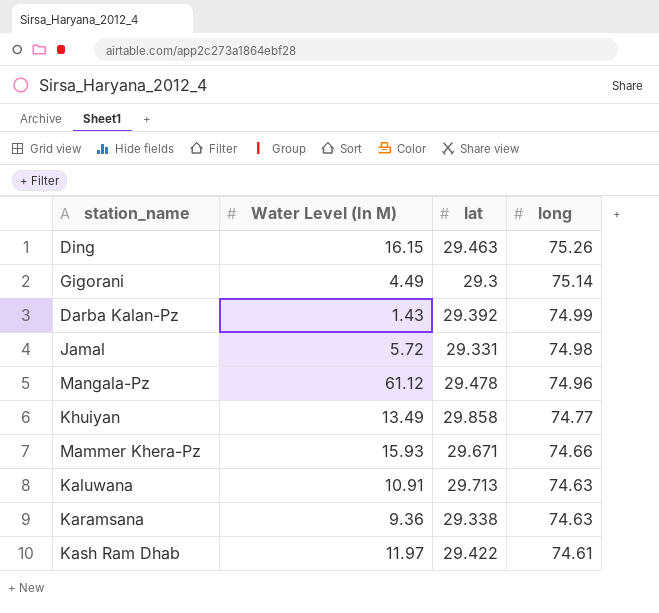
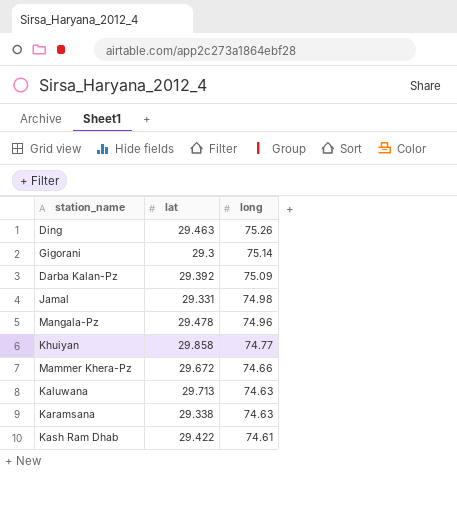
column Water Level (In M) | position: 2 -> none
Darba Kalan-Pz | long: 74.99 -> 75.09
Mammer Khera-Pz | lat: 29.671 -> 29.672

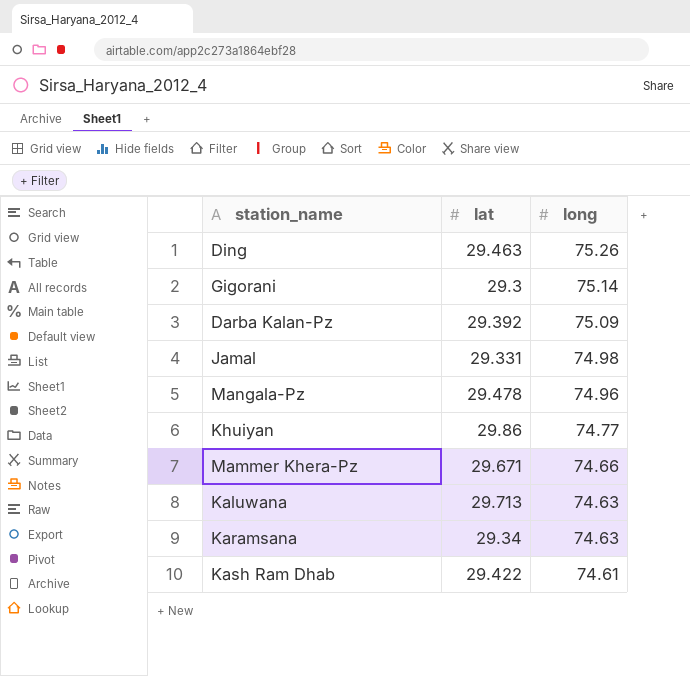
Khuiyan | lat: 29.858 -> 29.86
Mammer Khera-Pz | lat: 29.672 -> 29.671
Karamsana | lat: 29.338 -> 29.34

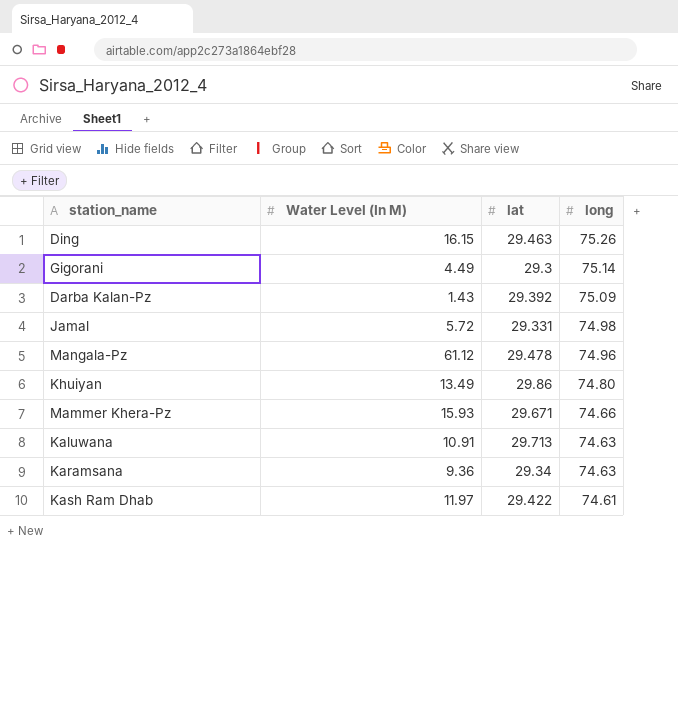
column Water Level (In M) | position: none -> 2
Khuiyan | long: 74.77 -> 74.80

